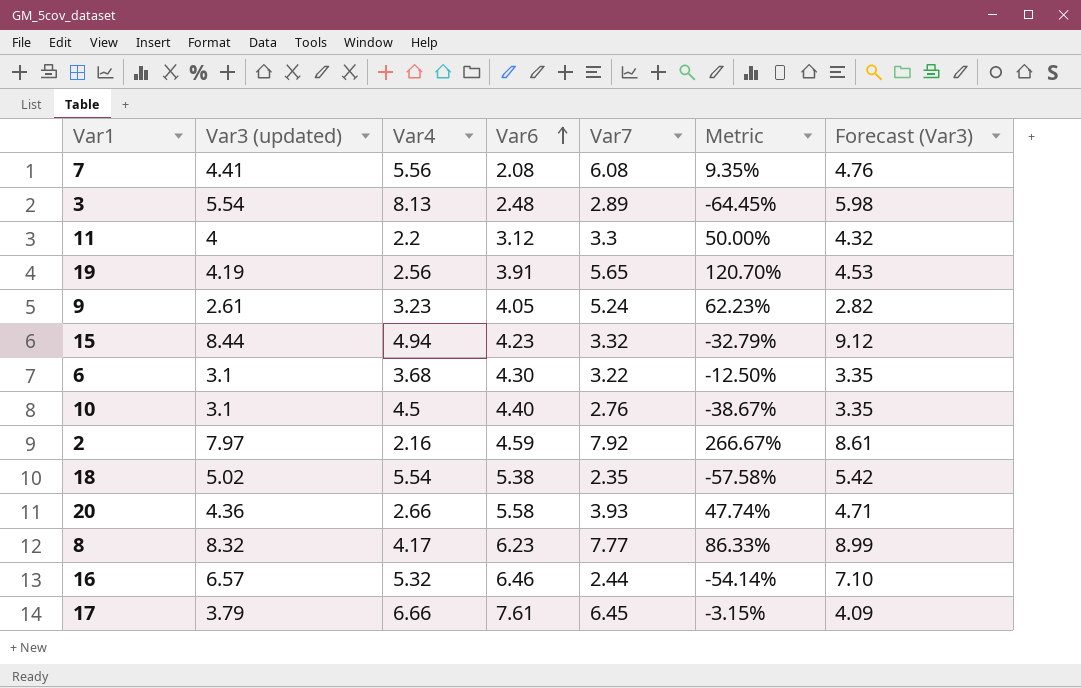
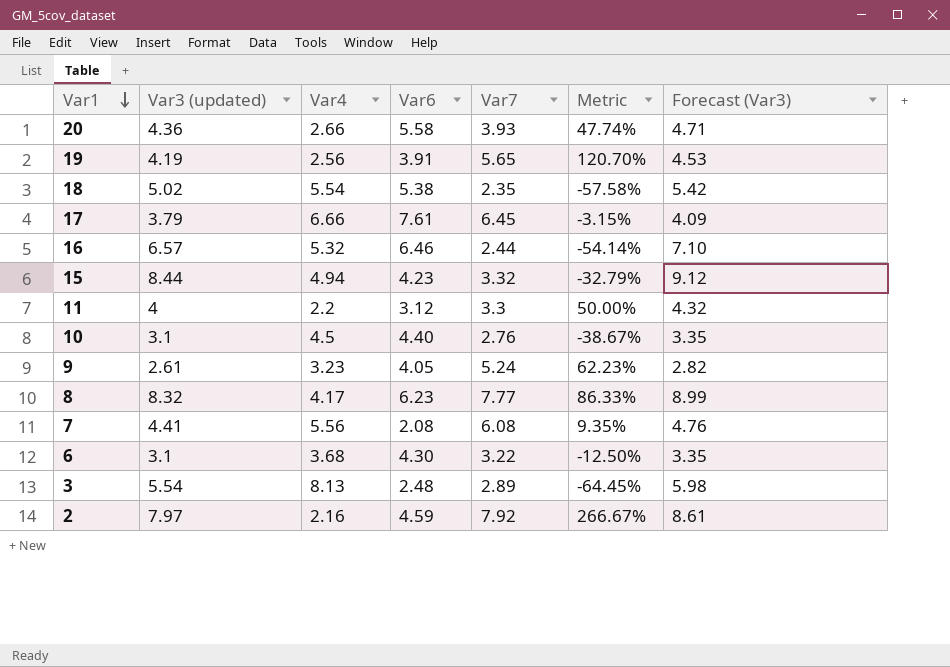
row order: Var6 ascending -> Var1 descending

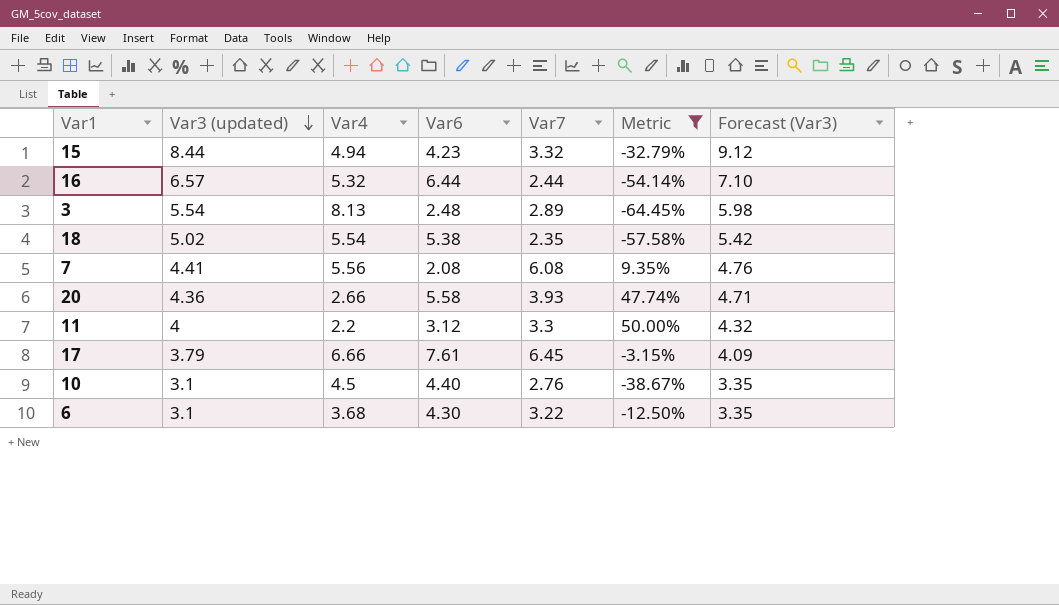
filter: none -> Metric <= 50.00%
row order: Var1 descending -> Var3 (updated) descending
16 | Var6: 6.46 -> 6.44

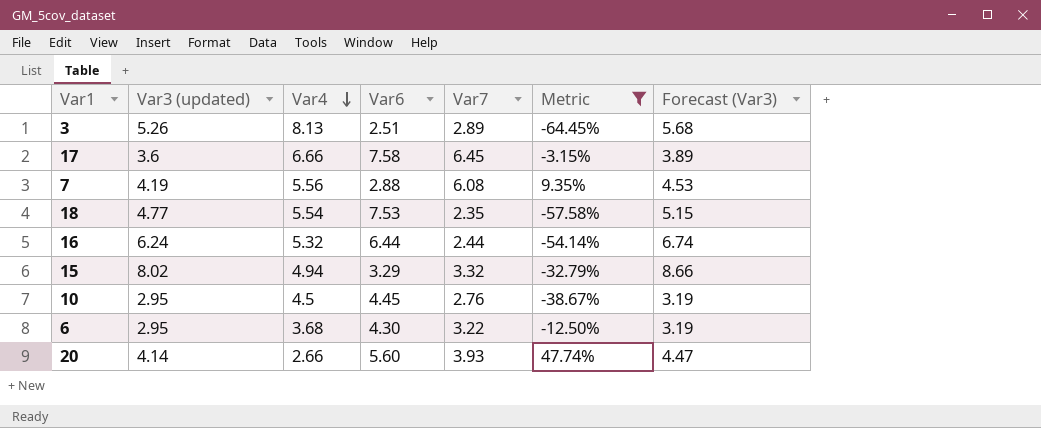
row order: Var3 (updated) descending -> Var4 descending
row 11: 4 | 2.2 | 3.12 | 3.3 | 50.00% | 4.32 -> none
3 | Var3 (updated): 5.54 -> 5.26
3 | Var6: 2.48 -> 2.51
3 | Forecast (Var3): 5.98 -> 5.68
17 | Var3 (updated): 3.79 -> 3.6
17 | Var6: 7.61 -> 7.58
17 | Forecast (Var3): 4.09 -> 3.89
7 | Var3 (updated): 4.41 -> 4.19
7 | Var6: 2.08 -> 2.88
7 | Forecast (Var3): 4.76 -> 4.53
18 | Var3 (updated): 5.02 -> 4.77
18 | Var6: 5.38 -> 7.53
18 | Forecast (Var3): 5.42 -> 5.15
16 | Var3 (updated): 6.57 -> 6.24
16 | Forecast (Var3): 7.10 -> 6.74
15 | Var3 (updated): 8.44 -> 8.02
15 | Var6: 4.23 -> 3.29
15 | Forecast (Var3): 9.12 -> 8.66
10 | Var3 (updated): 3.1 -> 2.95
10 | Var6: 4.40 -> 4.45
10 | Forecast (Var3): 3.35 -> 3.19
6 | Var3 (updated): 3.1 -> 2.95
6 | Forecast (Var3): 3.35 -> 3.19
20 | Var3 (updated): 4.36 -> 4.14
20 | Var6: 5.58 -> 5.60
20 | Forecast (Var3): 4.71 -> 4.47

